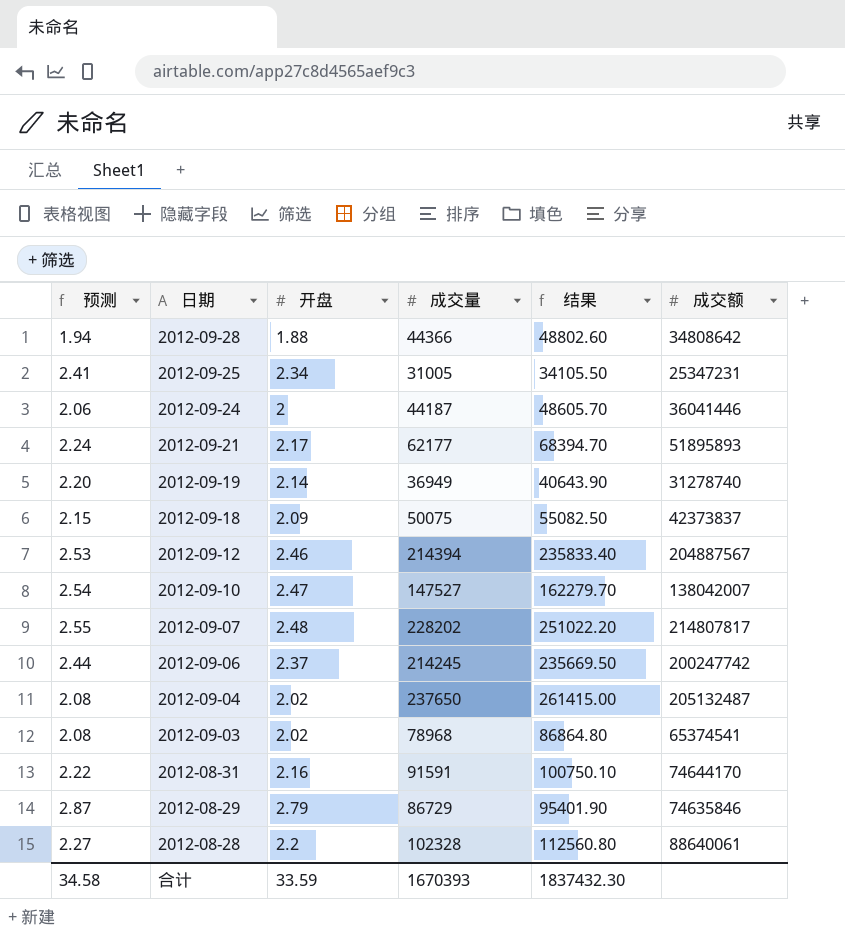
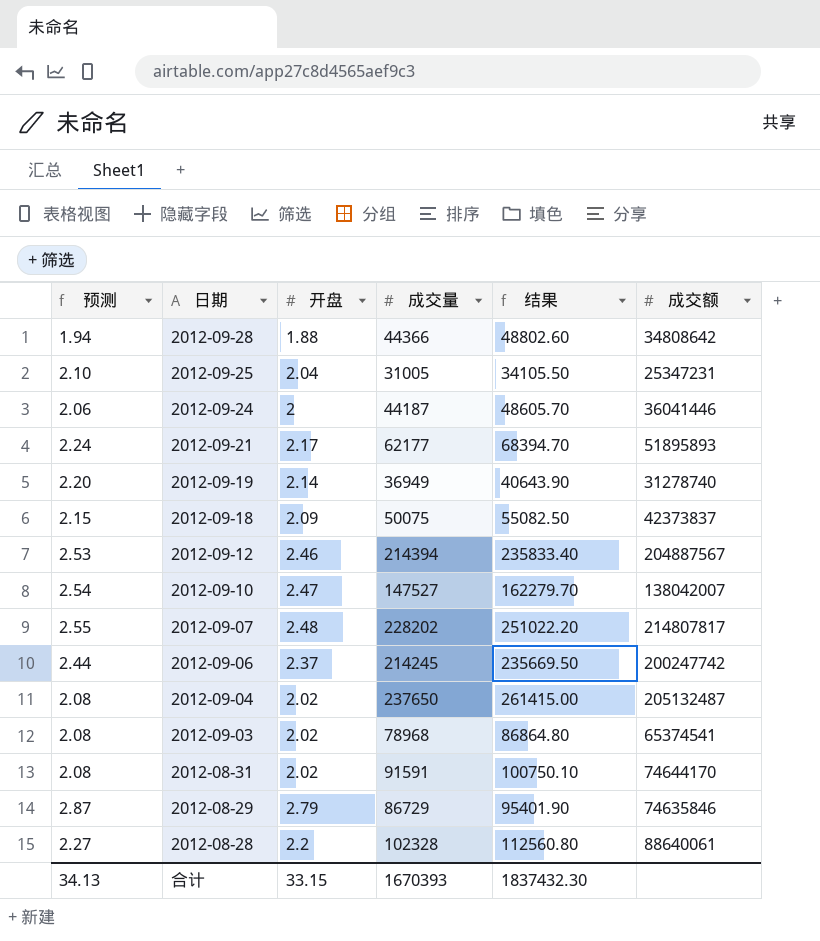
2012-09-25 | 预测: 2.41 -> 2.10
2012-09-25 | 开盘: 2.34 -> 2.04
2012-08-31 | 预测: 2.22 -> 2.08
2012-08-31 | 开盘: 2.16 -> 2.02
合计 | 预测: 34.58 -> 34.13
合计 | 开盘: 33.59 -> 33.15

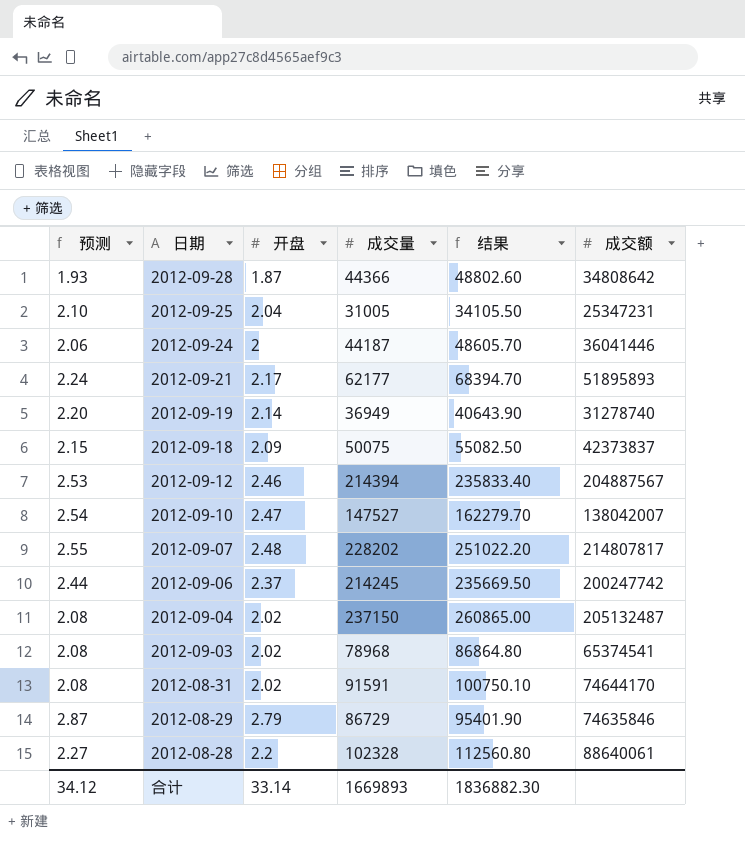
2012-09-28 | 预测: 1.94 -> 1.93
2012-09-28 | 开盘: 1.88 -> 1.87
2012-09-04 | 成交量: 237650 -> 237150
2012-09-04 | 结果: 261415.00 -> 260865.00
合计 | 预测: 34.13 -> 34.12
合计 | 开盘: 33.15 -> 33.14
合计 | 成交量: 1670393 -> 1669893
合计 | 结果: 1837432.30 -> 1836882.30

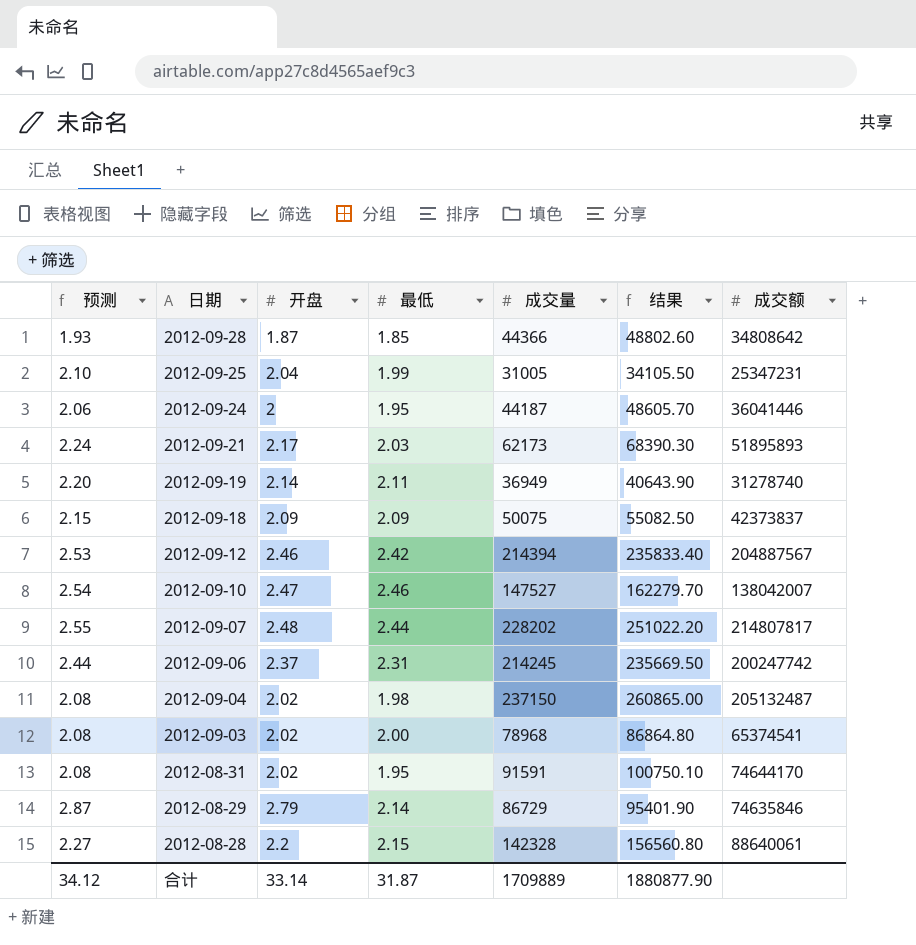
column 最低 | position: none -> 4
2012-09-21 | 成交量: 62177 -> 62173
2012-09-21 | 结果: 68394.70 -> 68390.30
2012-08-28 | 成交量: 102328 -> 142328
2012-08-28 | 结果: 112560.80 -> 156560.80
合计 | 成交量: 1669893 -> 1709889
合计 | 结果: 1836882.30 -> 1880877.90

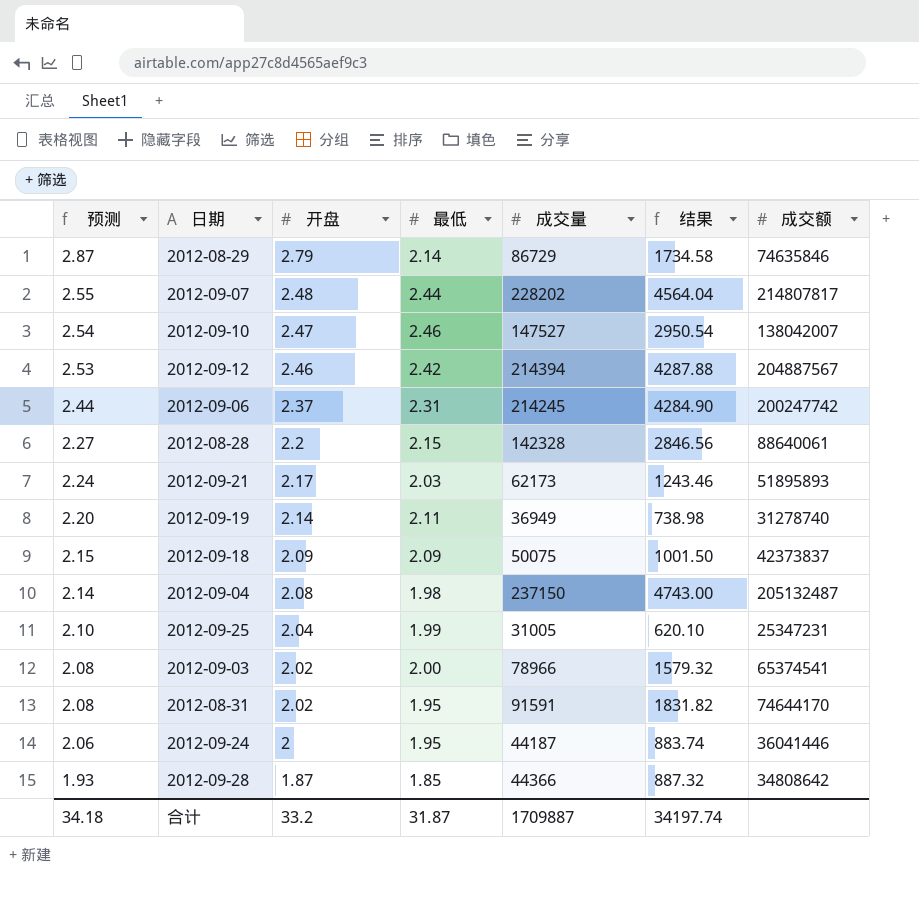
row order: 日期 descending -> 预测 descending
column 结果 | formula: [成交量] * 1.1 -> [成交量] * 0.02
2012-09-04 | 预测: 2.08 -> 2.14
2012-09-04 | 开盘: 2.02 -> 2.08
2012-09-03 | 成交量: 78968 -> 78966
合计 | 预测: 34.12 -> 34.18
合计 | 开盘: 33.14 -> 33.2
合计 | 成交量: 1709889 -> 1709887
合计 | 结果: 1880877.90 -> 34197.74

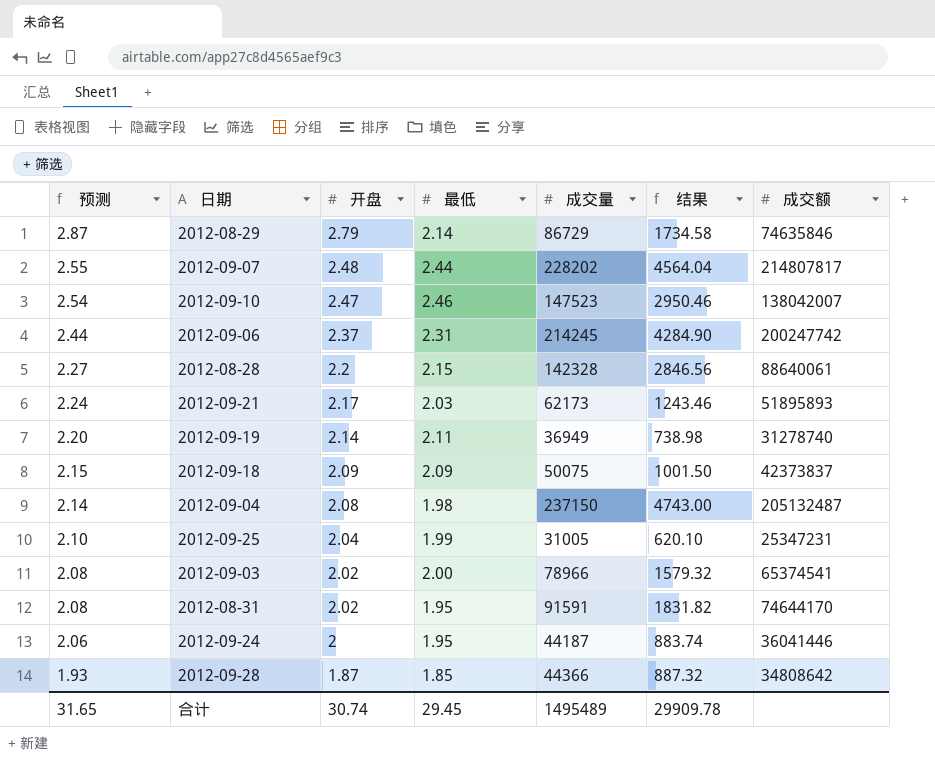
row 2012-09-12: 2.53 | 2.46 | 2.42 | 214394 | 4287.88 | 204887567 -> none
2012-09-10 | 成交量: 147527 -> 147523
2012-09-10 | 结果: 2950.54 -> 2950.46
合计 | 预测: 34.18 -> 31.65
合计 | 开盘: 33.2 -> 30.74
合计 | 最低: 31.87 -> 29.45
合计 | 成交量: 1709887 -> 1495489
合计 | 结果: 34197.74 -> 29909.78

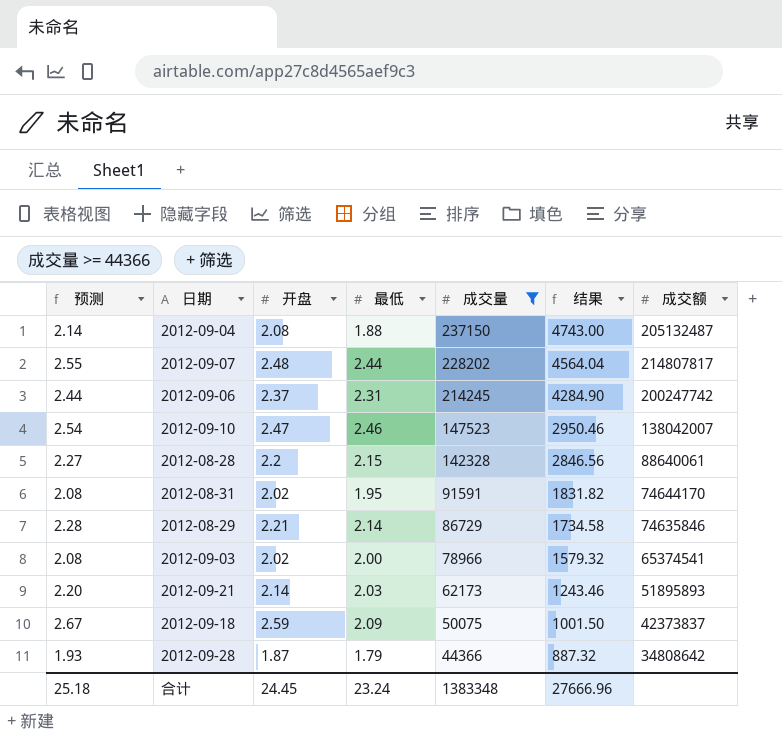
filter: none -> 成交量 >= 44366
row order: 预测 descending -> 成交量 descending
2012-09-04 | 最低: 1.98 -> 1.88
2012-08-29 | 预测: 2.87 -> 2.28
2012-08-29 | 开盘: 2.79 -> 2.21
2012-09-21 | 预测: 2.24 -> 2.20
2012-09-21 | 开盘: 2.17 -> 2.14
2012-09-18 | 预测: 2.15 -> 2.67
2012-09-18 | 开盘: 2.09 -> 2.59
2012-09-28 | 最低: 1.85 -> 1.79
合计 | 预测: 31.65 -> 25.18
合计 | 开盘: 30.74 -> 24.45
合计 | 最低: 29.45 -> 23.24
合计 | 成交量: 1495489 -> 1383348
合计 | 结果: 29909.78 -> 27666.96

